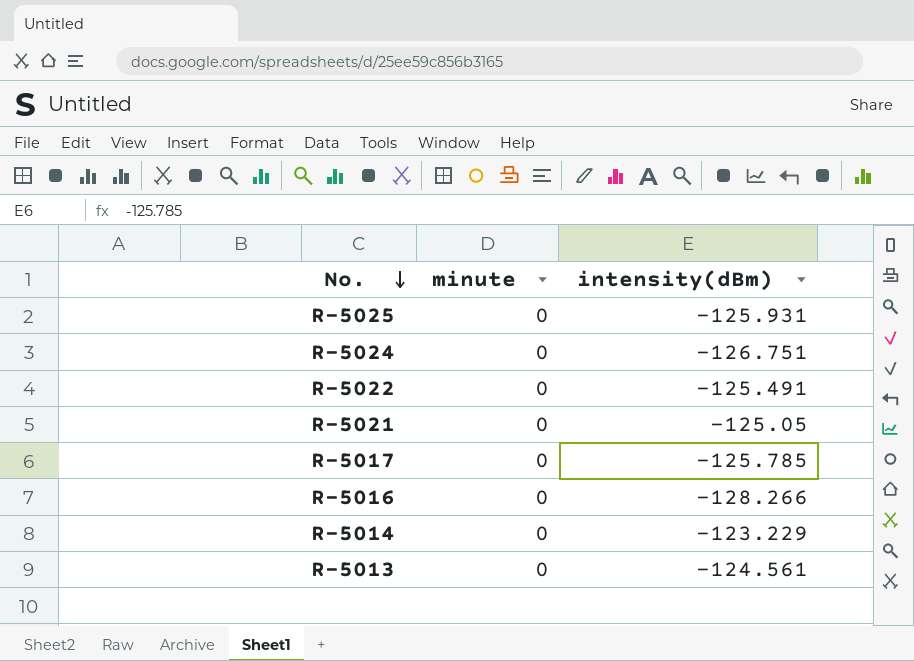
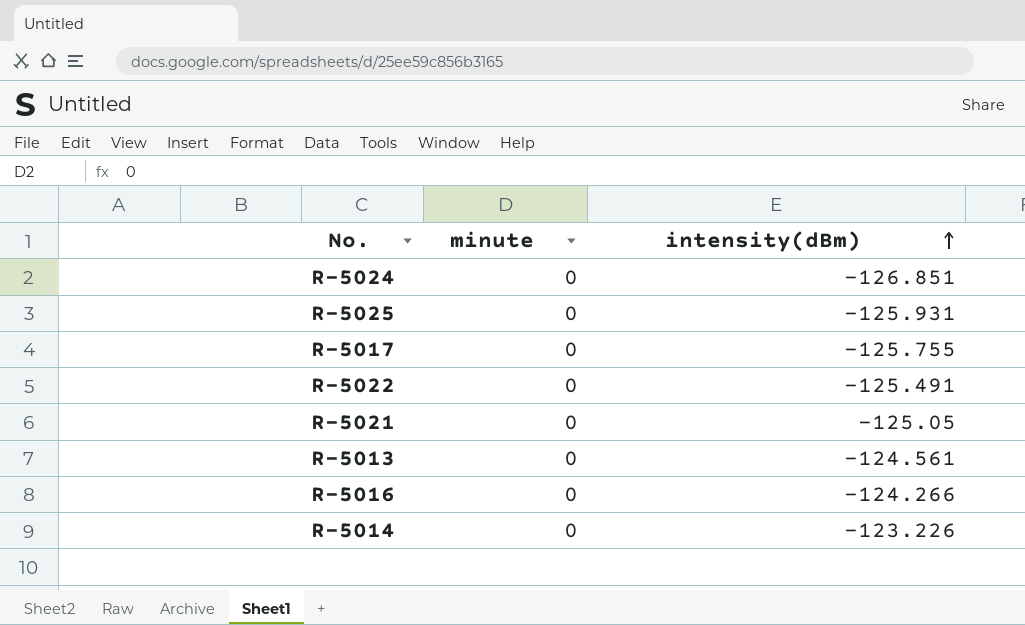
row order: No. descending -> intensity(dBm) ascending
R-5024 | intensity(dBm): -126.751 -> -126.851
R-5017 | intensity(dBm): -125.785 -> -125.755
R-5016 | intensity(dBm): -128.266 -> -124.266
R-5014 | intensity(dBm): -123.229 -> -123.226

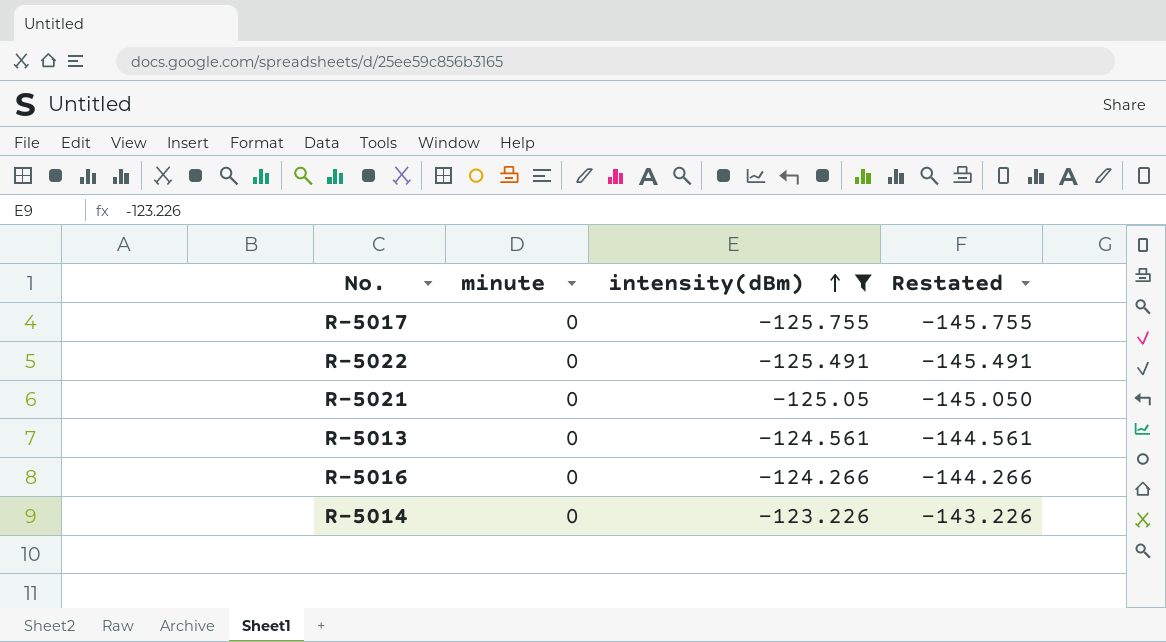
filter: none -> intensity(dBm) >= -125.755
column Restated | formula: none -> [intensity(dBm)] - 20

